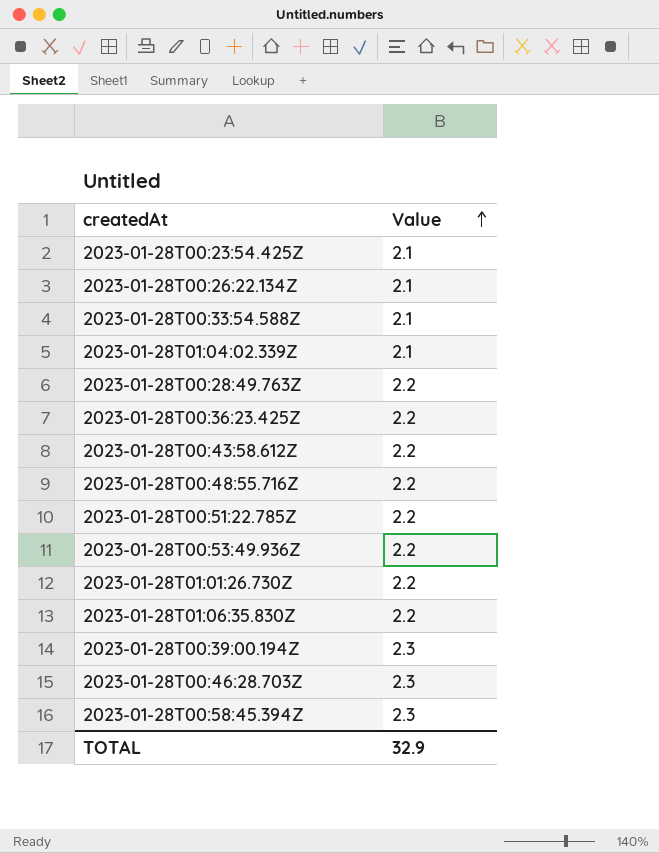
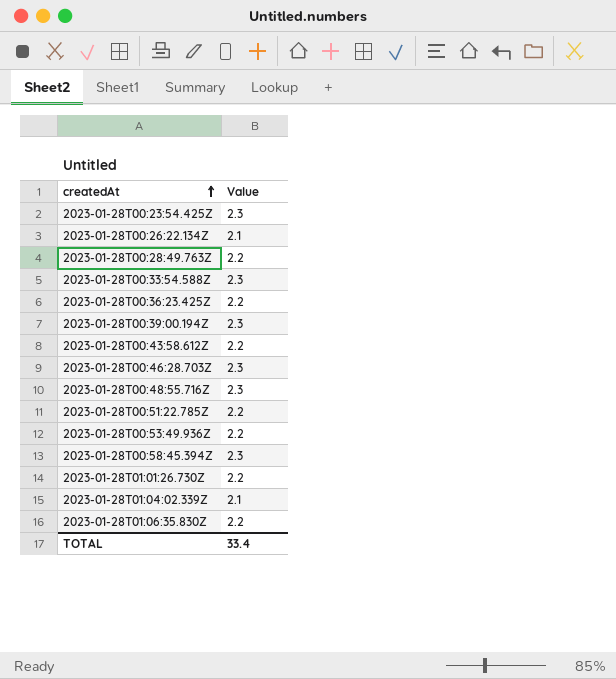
row order: Value ascending -> createdAt ascending
2023-01-28T00:23:54.425Z | Value: 2.1 -> 2.3
2023-01-28T00:33:54.588Z | Value: 2.1 -> 2.3
2023-01-28T00:48:55.716Z | Value: 2.2 -> 2.3
TOTAL | Value: 32.9 -> 33.4

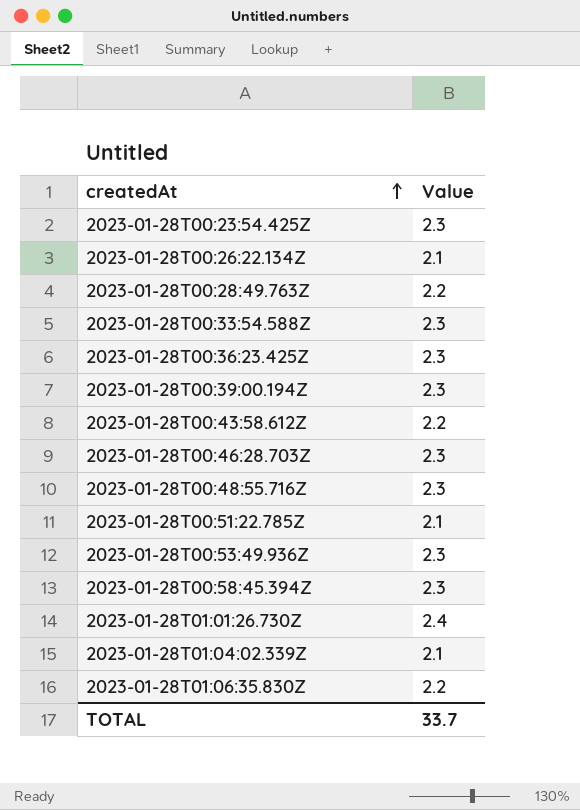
2023-01-28T00:36:23.425Z | Value: 2.2 -> 2.3
2023-01-28T00:51:22.785Z | Value: 2.2 -> 2.1
2023-01-28T00:53:49.936Z | Value: 2.2 -> 2.3
2023-01-28T01:01:26.730Z | Value: 2.2 -> 2.4
TOTAL | Value: 33.4 -> 33.7

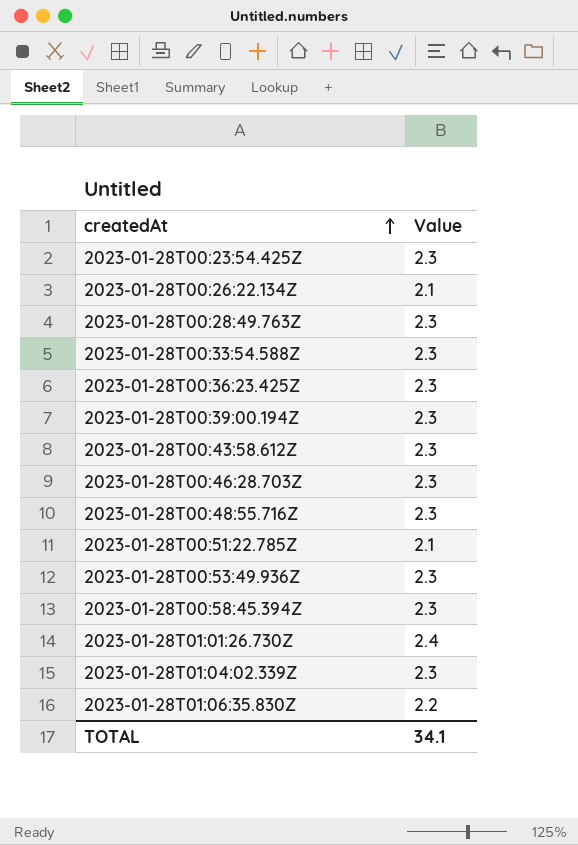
2023-01-28T00:28:49.763Z | Value: 2.2 -> 2.3
2023-01-28T00:43:58.612Z | Value: 2.2 -> 2.3
2023-01-28T01:04:02.339Z | Value: 2.1 -> 2.3
TOTAL | Value: 33.7 -> 34.1

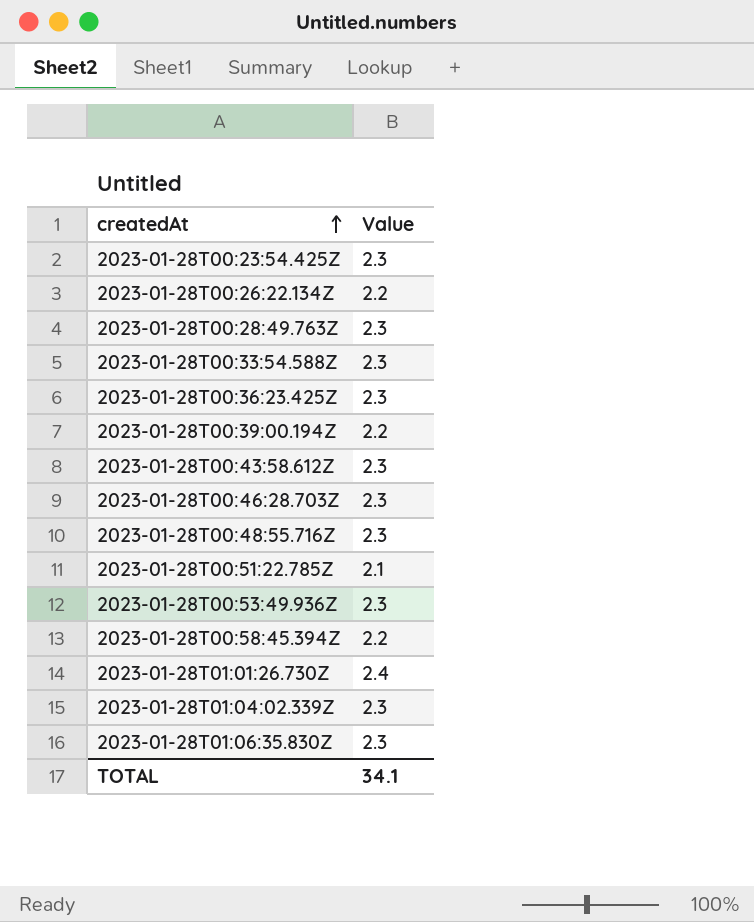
2023-01-28T00:26:22.134Z | Value: 2.1 -> 2.2
2023-01-28T00:39:00.194Z | Value: 2.3 -> 2.2
2023-01-28T00:58:45.394Z | Value: 2.3 -> 2.2
2023-01-28T01:06:35.830Z | Value: 2.2 -> 2.3

